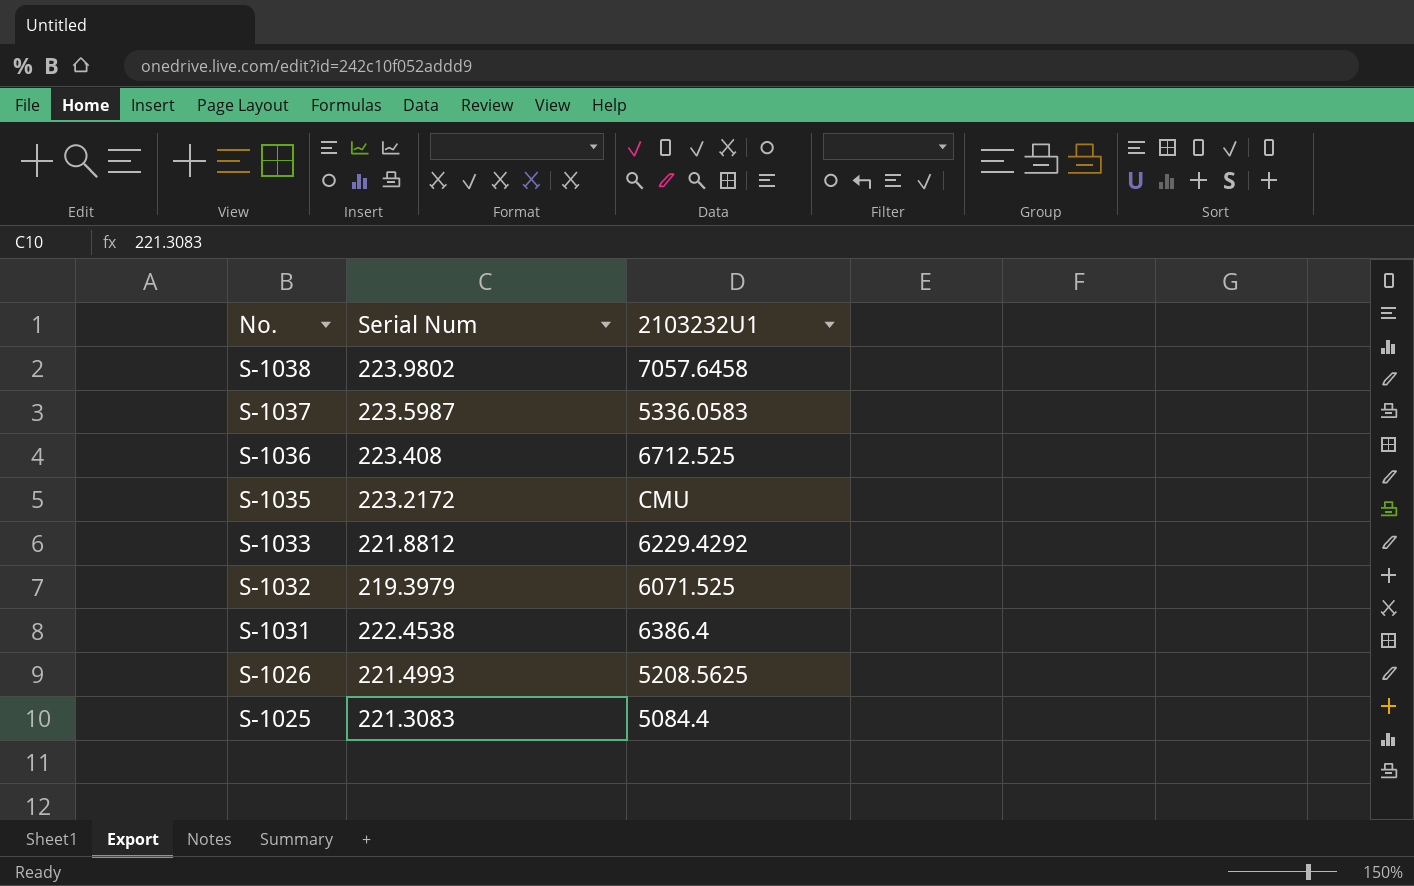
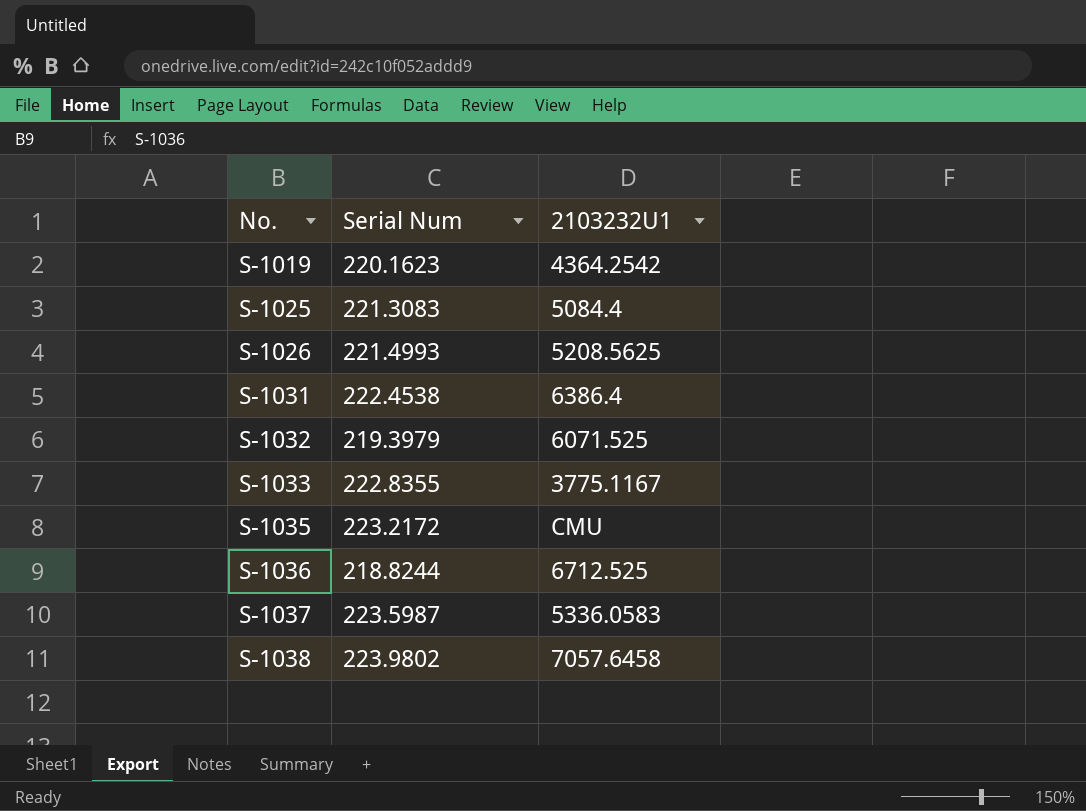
row order: No. descending -> No. ascending
row S-1019: none -> 220.1623 | 4364.2542
S-1033 | Serial Num: 221.8812 -> 222.8355
S-1033 | 2103232U1: 6229.4292 -> 3775.1167
S-1036 | Serial Num: 223.408 -> 218.8244

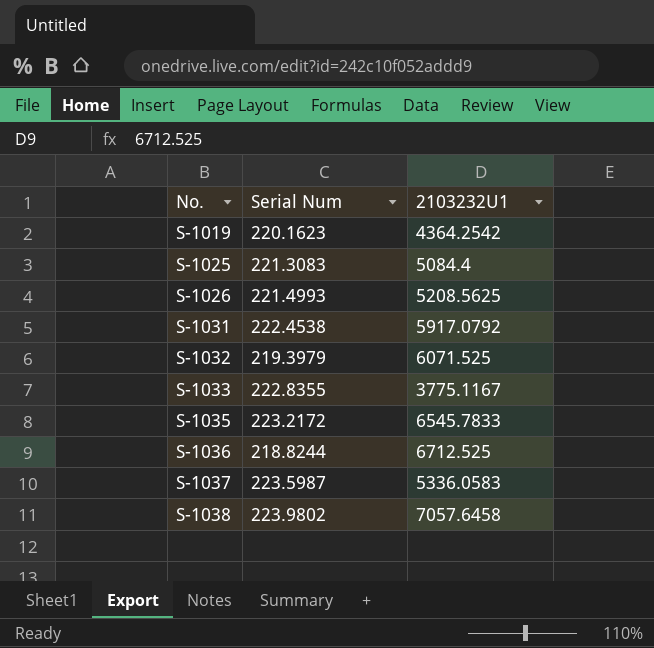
S-1031 | 2103232U1: 6386.4 -> 5917.0792
S-1035 | 2103232U1: CMU -> 6545.7833

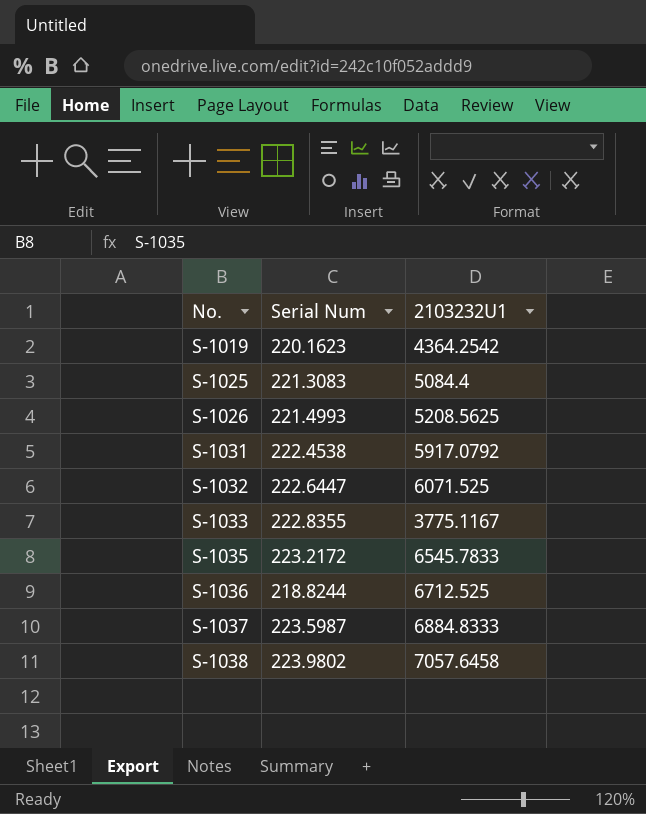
S-1032 | Serial Num: 219.3979 -> 222.6447
S-1037 | 2103232U1: 5336.0583 -> 6884.8333

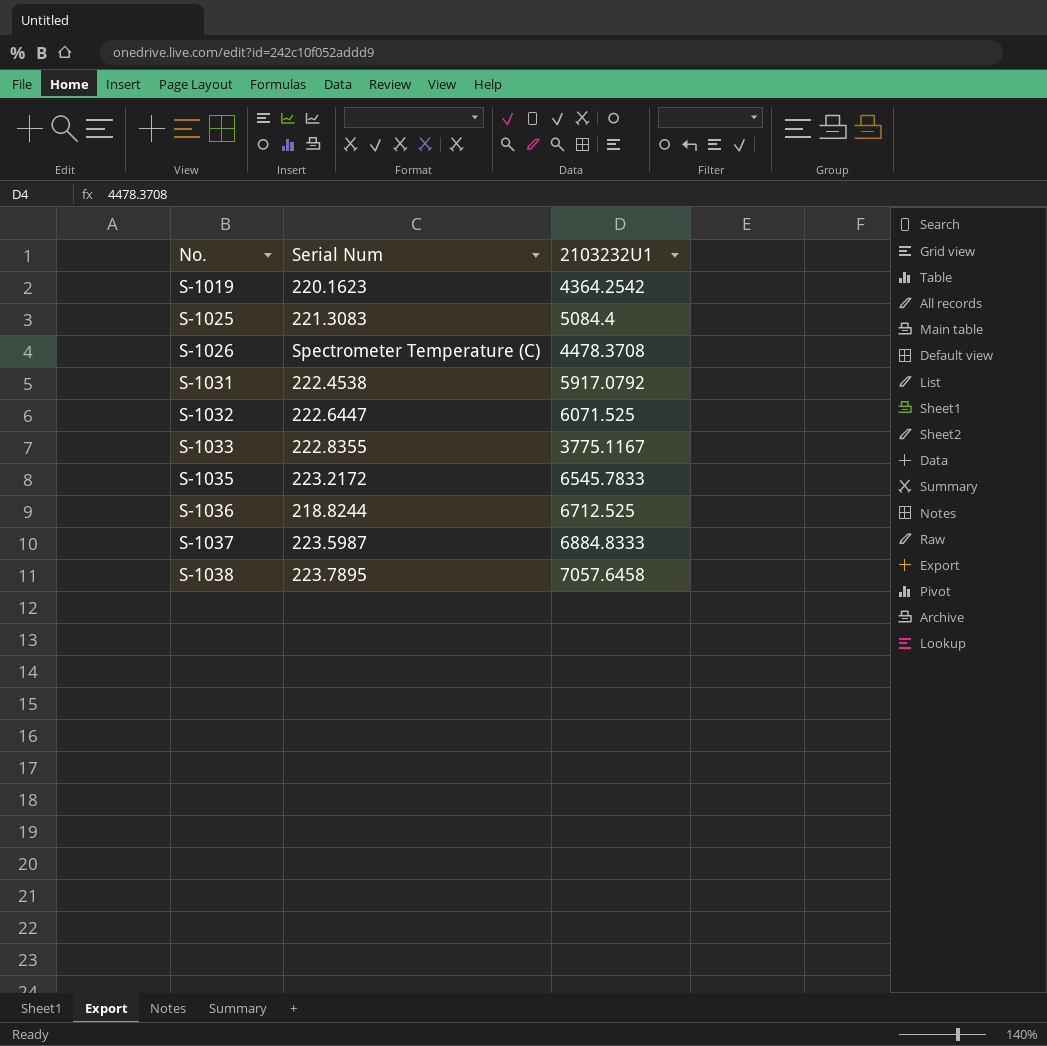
S-1026 | Serial Num: 221.4993 -> Spectrometer Temperature (C)
S-1026 | 2103232U1: 5208.5625 -> 4478.3708
S-1038 | Serial Num: 223.9802 -> 223.7895

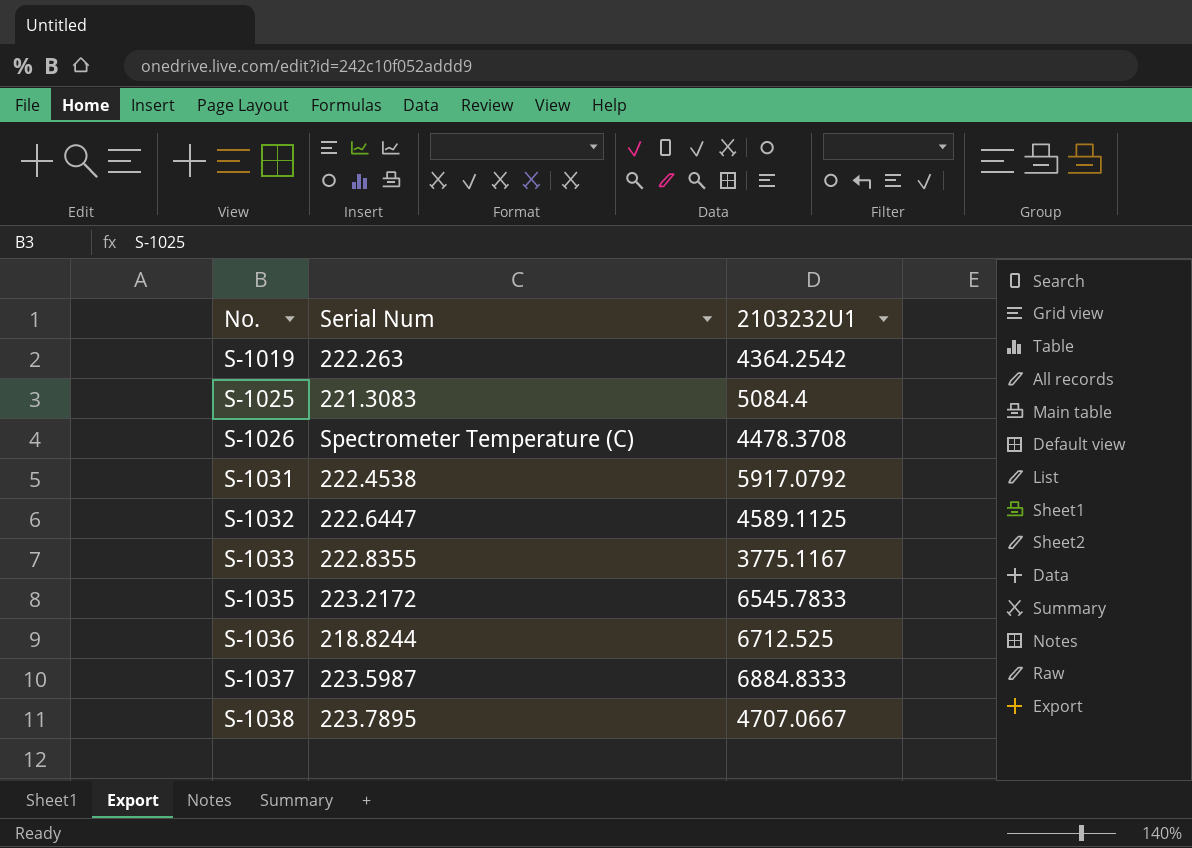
S-1019 | Serial Num: 220.1623 -> 222.263
S-1032 | 2103232U1: 6071.525 -> 4589.1125
S-1038 | 2103232U1: 7057.6458 -> 4707.0667

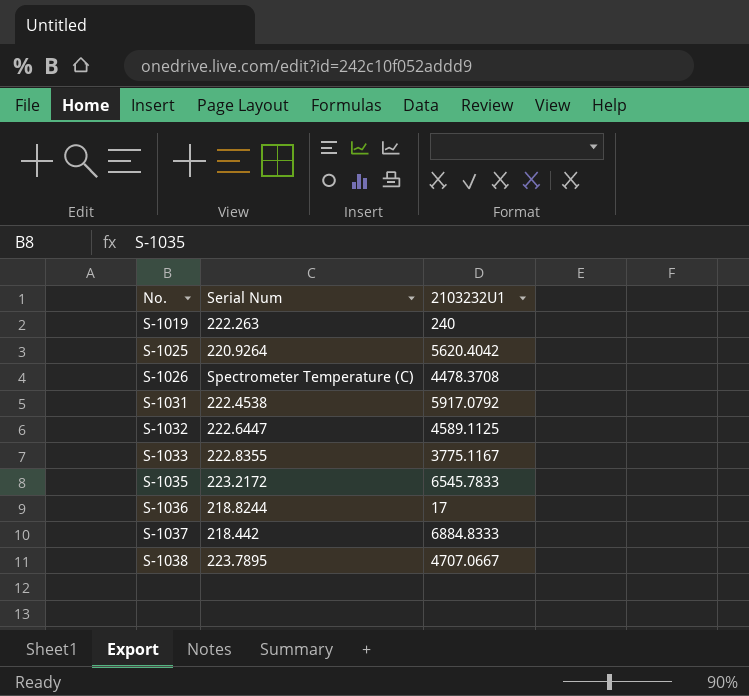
S-1019 | 2103232U1: 4364.2542 -> 240
S-1025 | Serial Num: 221.3083 -> 220.9264
S-1025 | 2103232U1: 5084.4 -> 5620.4042
S-1036 | 2103232U1: 6712.525 -> 17
S-1037 | Serial Num: 223.5987 -> 218.442

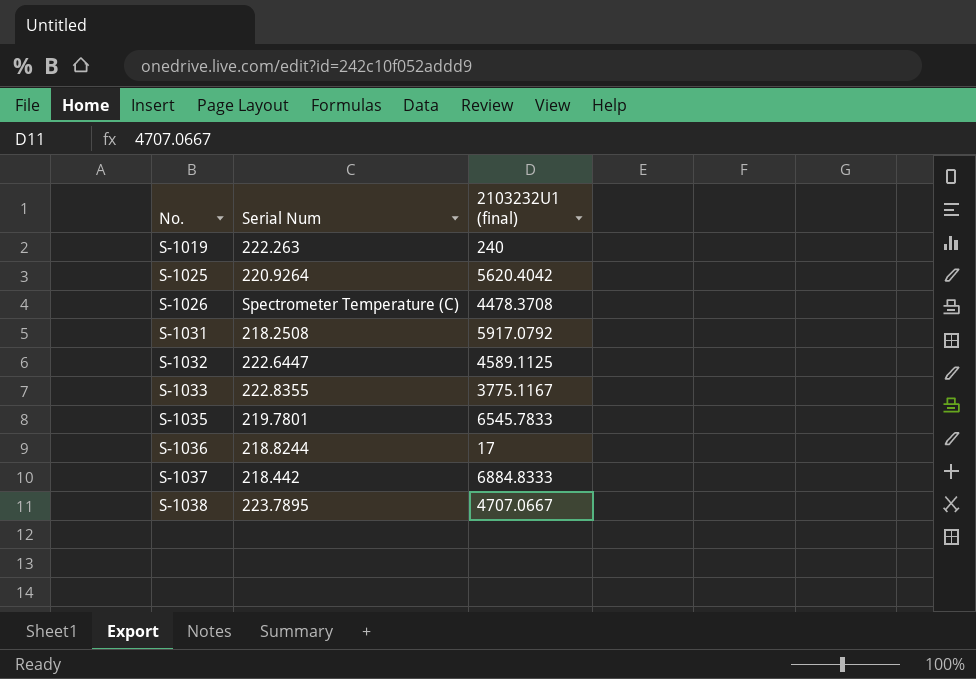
column name: 2103232U1 -> 2103232U1 (final)
S-1031 | Serial Num: 222.4538 -> 218.2508
S-1035 | Serial Num: 223.2172 -> 219.7801

